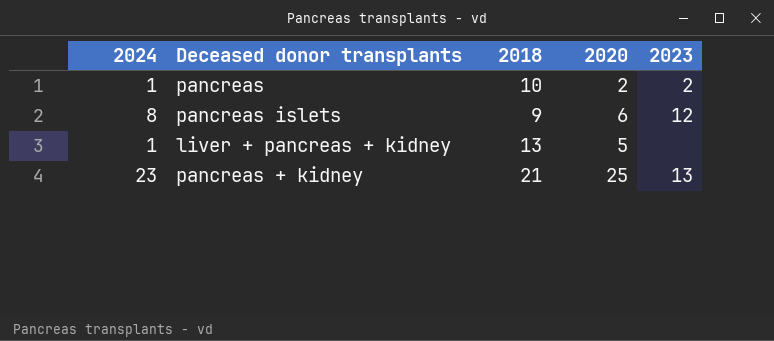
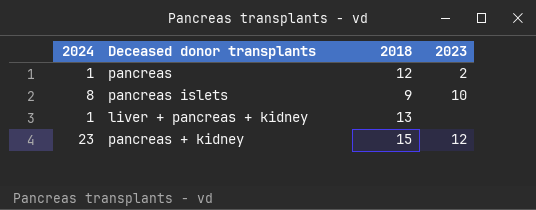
column 2020 | position: 4 -> none
pancreas | 2018: 10 -> 12
pancreas islets | 2023: 12 -> 10
pancreas + kidney | 2018: 21 -> 15
pancreas + kidney | 2023: 13 -> 12

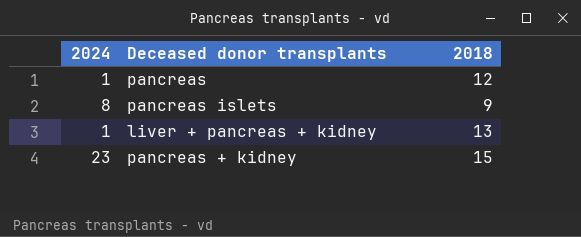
column 2023 | position: 4 -> none

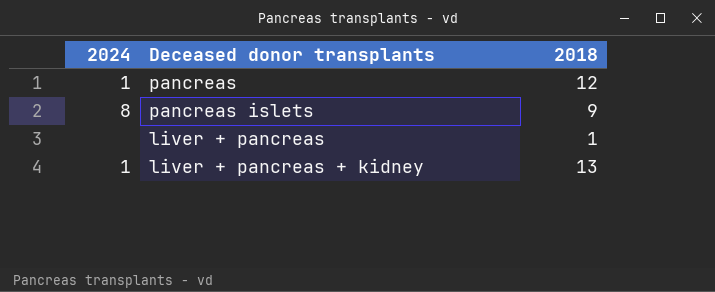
row pancreas + kidney: 23 | 15 -> none
row liver + pancreas: none -> none | 1

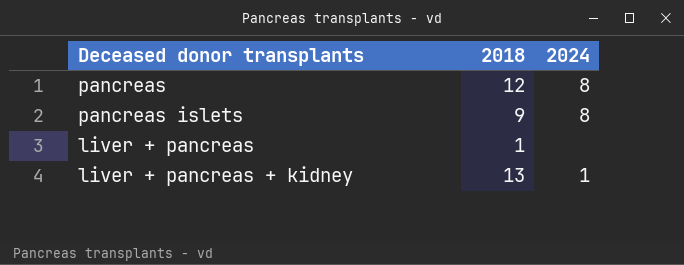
column 2024 | position: 1 -> 3
pancreas | 2024: 1 -> 8

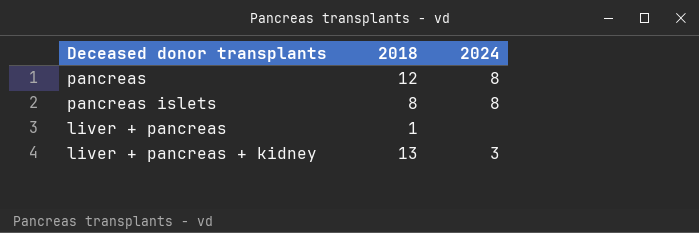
pancreas islets | 2018: 9 -> 8
liver + pancreas + kidney | 2024: 1 -> 3

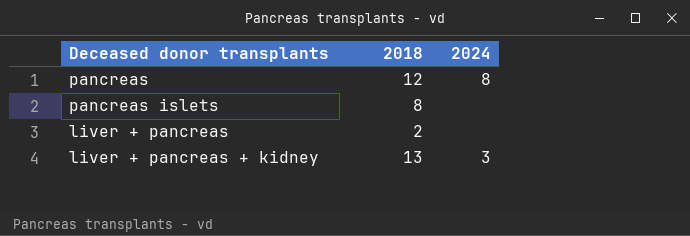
pancreas islets | 2024: 8 -> none
liver + pancreas | 2018: 1 -> 2

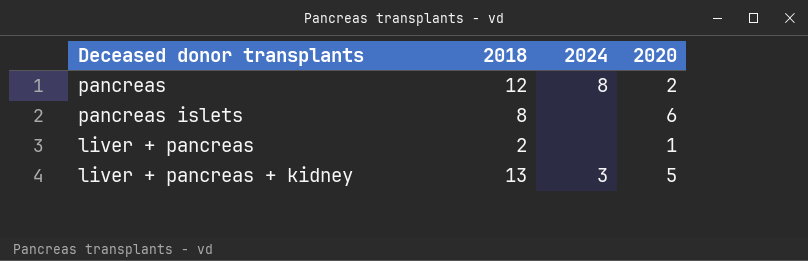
column 2020 | position: none -> 4

